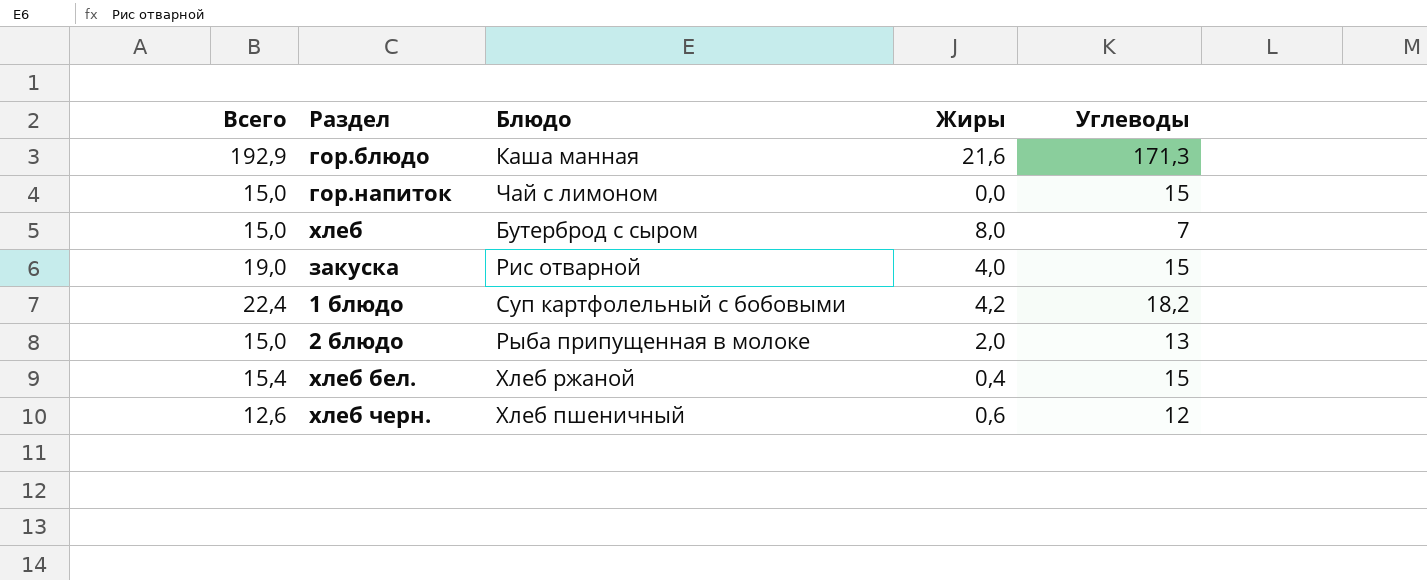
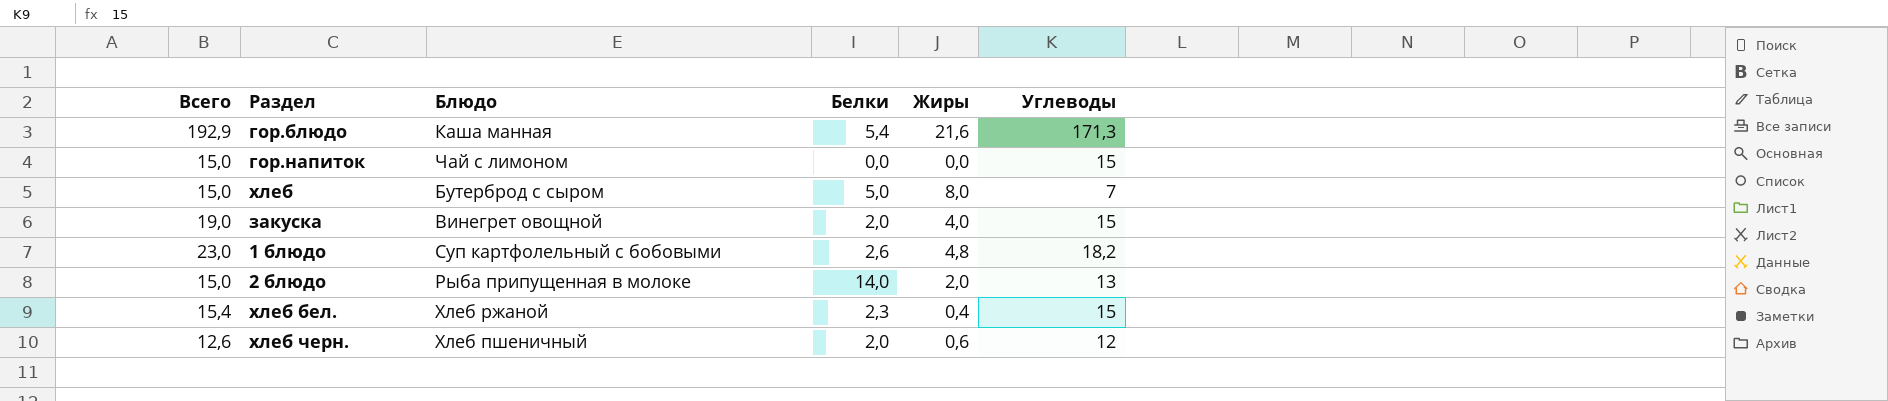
column Белки | position: none -> 4
закуска | Блюдо: Рис отварной -> Винегрет овощной
1 блюдо | Всего: 22,4 -> 23,0
1 блюдо | Жиры: 4,2 -> 4,8

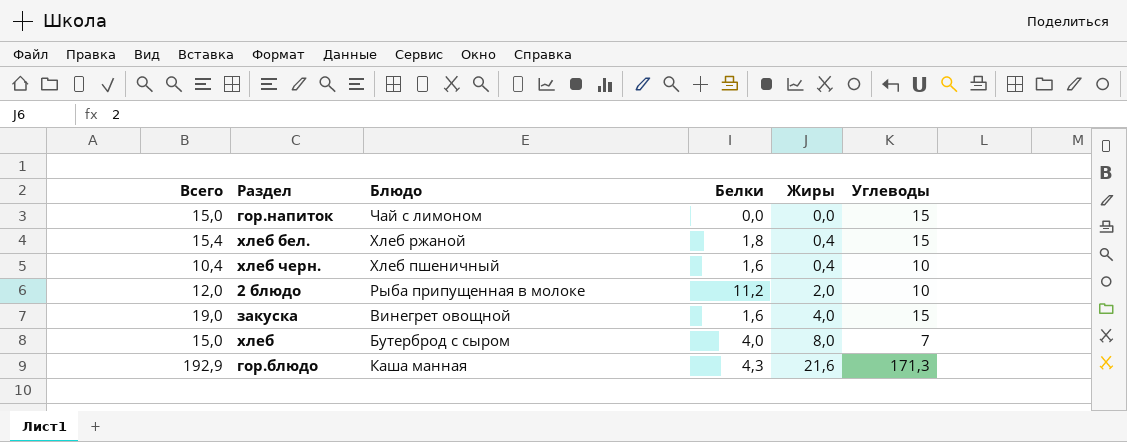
row order: none -> Жиры ascending
row 1 блюдо: 23,0 | Суп картфолельный с бобовыми | 2,6 | 4,8 | 18,2 -> none
хлеб бел. | Белки: 2,3 -> 1,8
хлеб черн. | Всего: 12,6 -> 10,4
хлеб черн. | Белки: 2,0 -> 1,6
хлеб черн. | Жиры: 0,6 -> 0,4
хлеб черн. | Углеводы: 12 -> 10
2 блюдо | Всего: 15,0 -> 12,0
2 блюдо | Белки: 14,0 -> 11,2
2 блюдо | Углеводы: 13 -> 10
закуска | Белки: 2,0 -> 1,6
хлеб | Белки: 5,0 -> 4,0
гор.блюдо | Белки: 5,4 -> 4,3

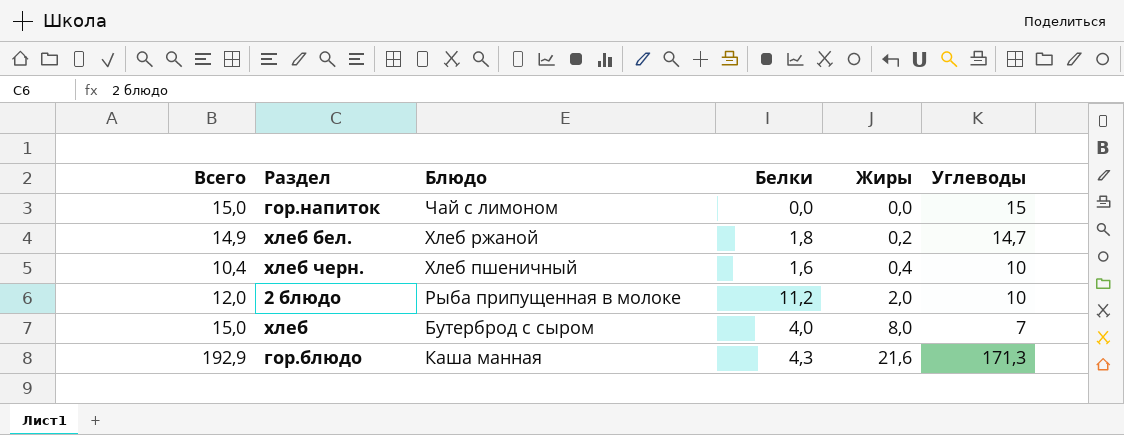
row закуска: 19,0 | Винегрет овощной | 1,6 | 4,0 | 15 -> none
хлеб бел. | Всего: 15,4 -> 14,9
хлеб бел. | Жиры: 0,4 -> 0,2
хлеб бел. | Углеводы: 15 -> 14,7

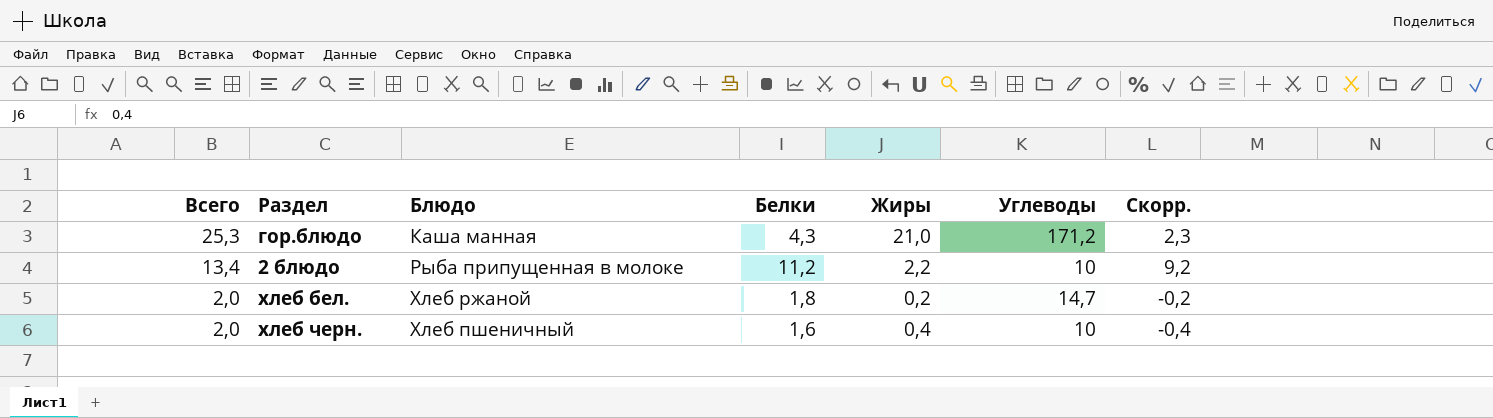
row order: Жиры ascending -> Всего descending
column Всего | formula: [Жиры] + [Углеводы] -> [Белки] + [Жиры]
column Скорр. | formula: none -> [Белки] - 2
row гор.напиток: 15,0 | Чай с лимоном | 0,0 | 0,0 | 15 -> none
row хлеб: 15,0 | Бутерброд с сыром | 4,0 | 8,0 | 7 -> none
гор.блюдо | Жиры: 21,6 -> 21,0
гор.блюдо | Углеводы: 171,3 -> 171,2
2 блюдо | Жиры: 2,0 -> 2,2

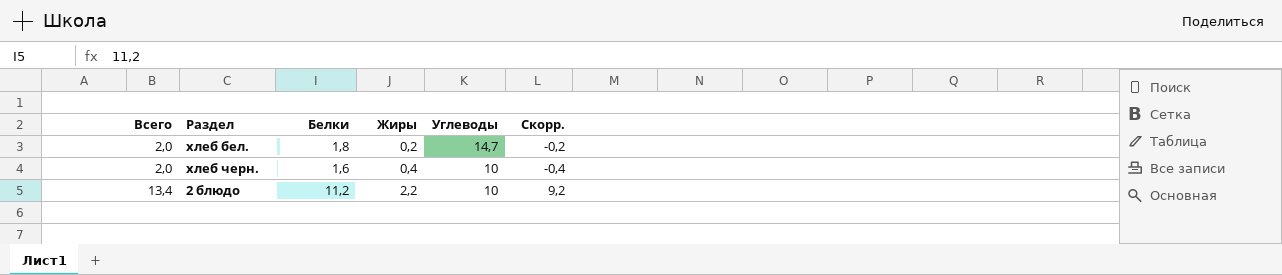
row order: Всего descending -> Всего ascending
column Блюдо | position: 3 -> none
row гор.блюдо: 25,3 | Каша манная | 4,3 | 21,0 | 171,2 | 2,3 -> none

